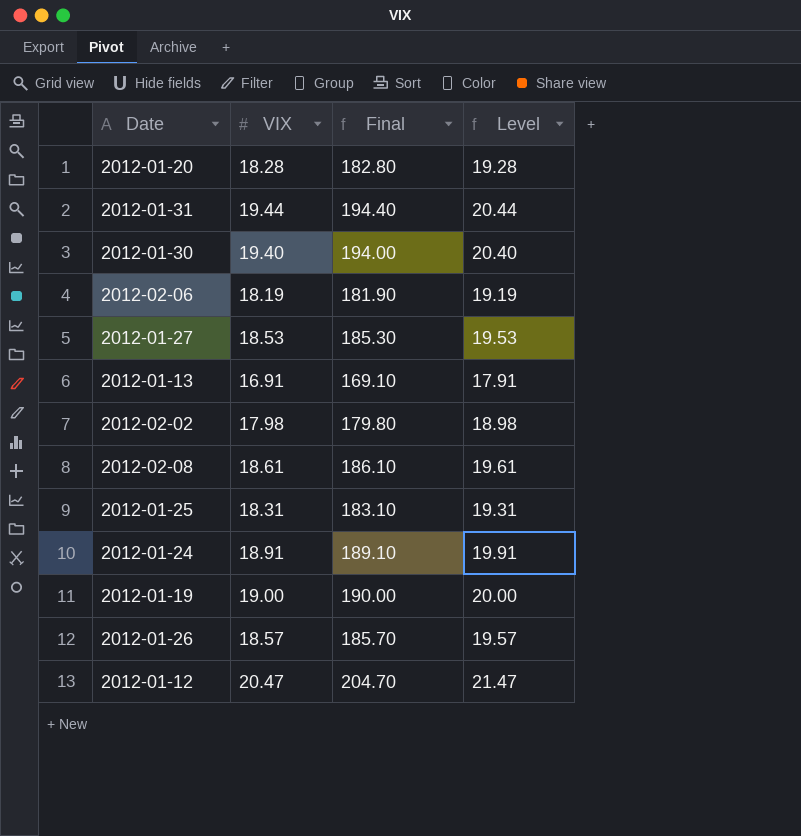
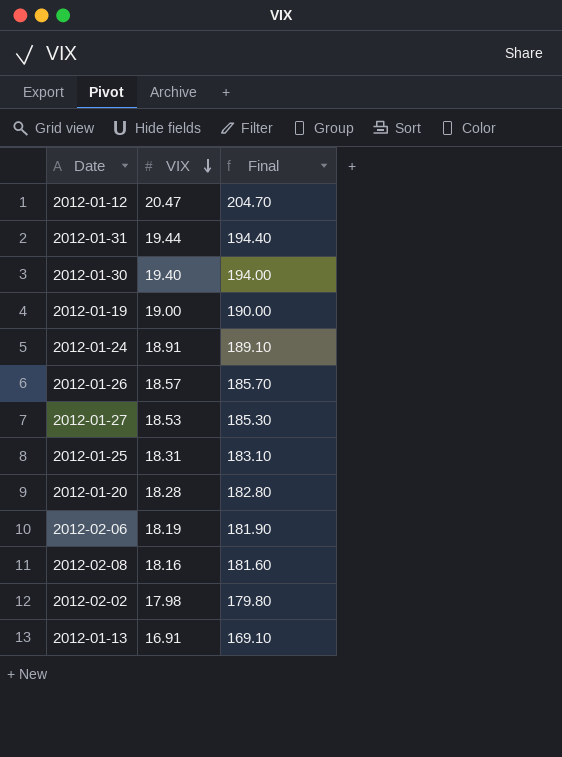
row order: none -> VIX descending
column Level | formula: [VIX] + 1 -> none
2012-02-08 | VIX: 18.61 -> 18.16
2012-02-08 | Final: 186.10 -> 181.60

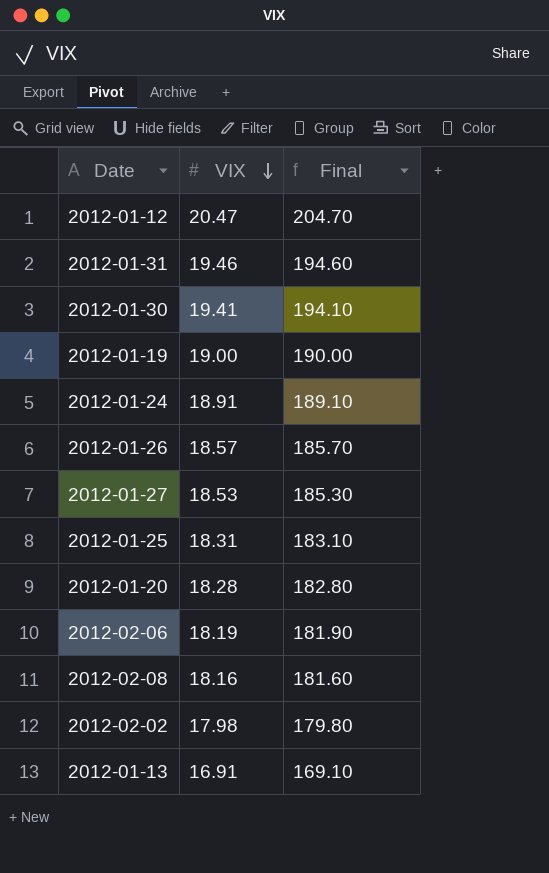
2012-01-31 | VIX: 19.44 -> 19.46
2012-01-31 | Final: 194.40 -> 194.60
2012-01-30 | VIX: 19.40 -> 19.41
2012-01-30 | Final: 194.00 -> 194.10

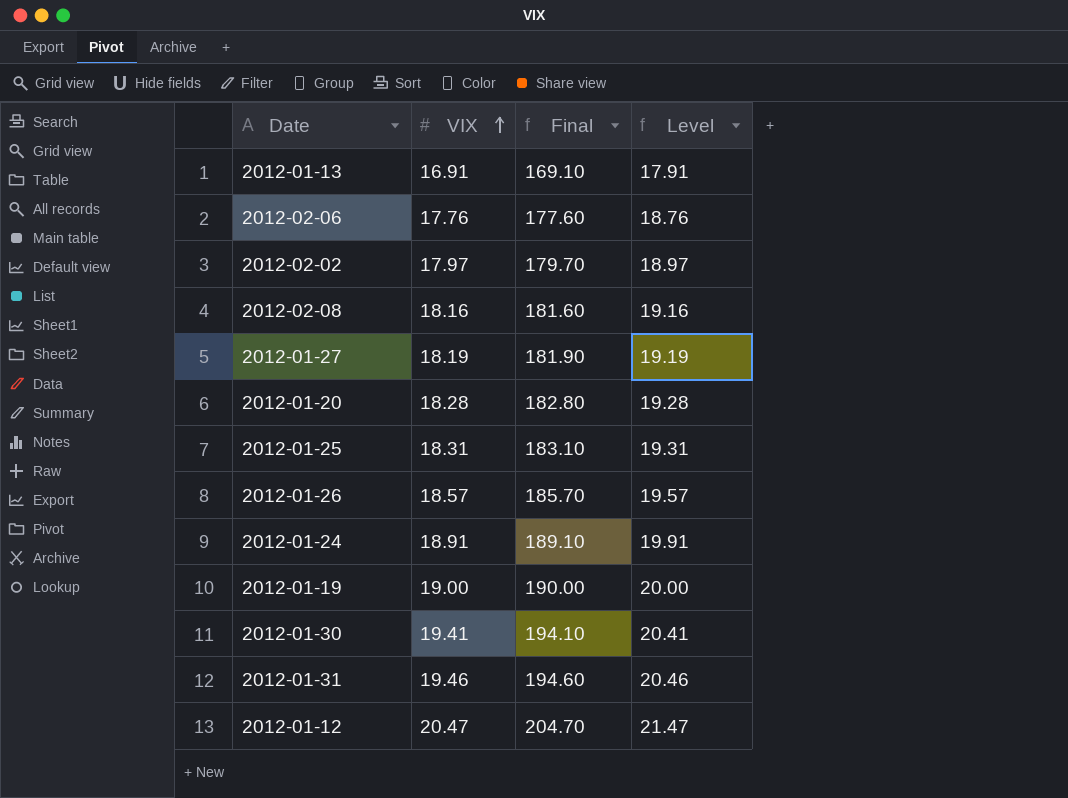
row order: VIX descending -> VIX ascending
column Level | formula: none -> [VIX] + 1
2012-02-06 | VIX: 18.19 -> 17.76
2012-02-06 | Final: 181.90 -> 177.60
2012-02-02 | VIX: 17.98 -> 17.97
2012-02-02 | Final: 179.80 -> 179.70
2012-01-27 | VIX: 18.53 -> 18.19
2012-01-27 | Final: 185.30 -> 181.90

